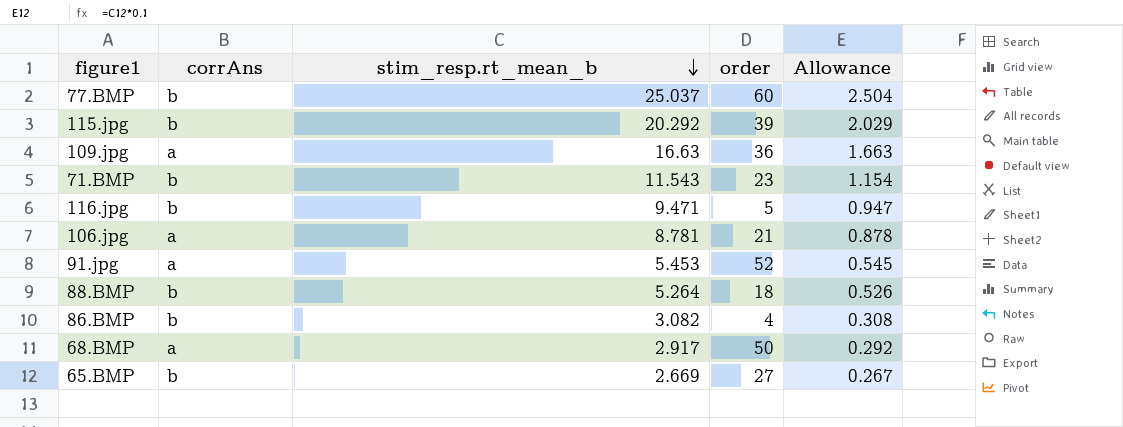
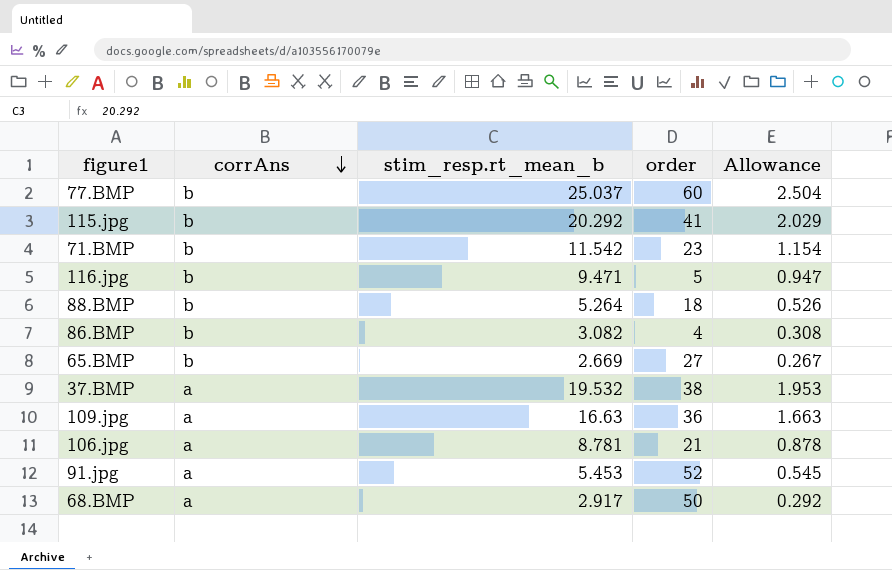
row order: stim_resp.rt_mean_b descending -> corrAns descending
115.jpg | order: 39 -> 41
71.BMP | stim_resp.rt_mean_b: 11.543 -> 11.542
row 37.BMP: none -> a | 19.532 | 38 | 1.953

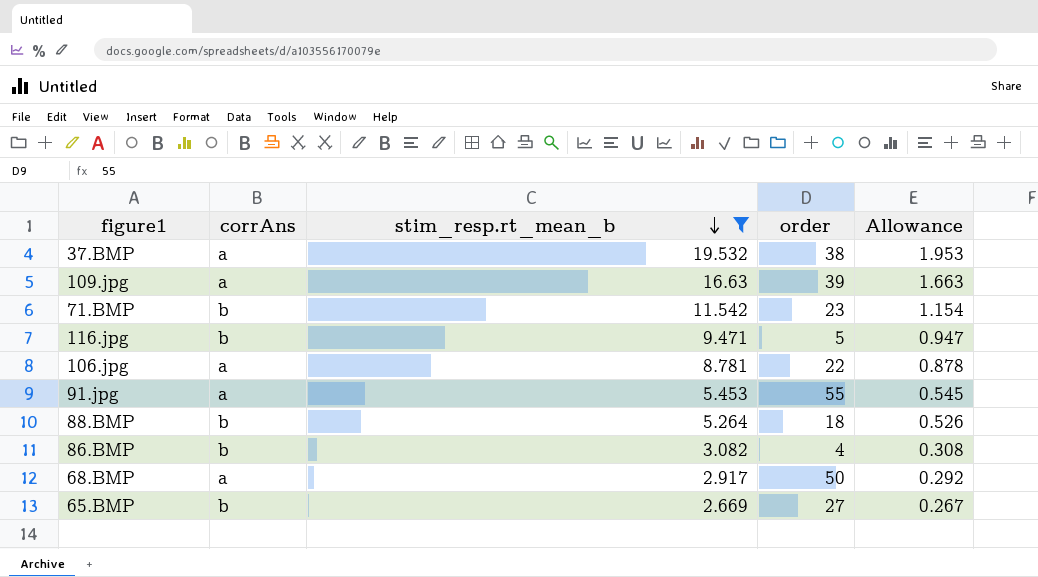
filter: none -> stim_resp.rt_mean_b <= 19.532
row order: corrAns descending -> stim_resp.rt_mean_b descending
109.jpg | order: 36 -> 39
106.jpg | order: 21 -> 22
91.jpg | order: 52 -> 55

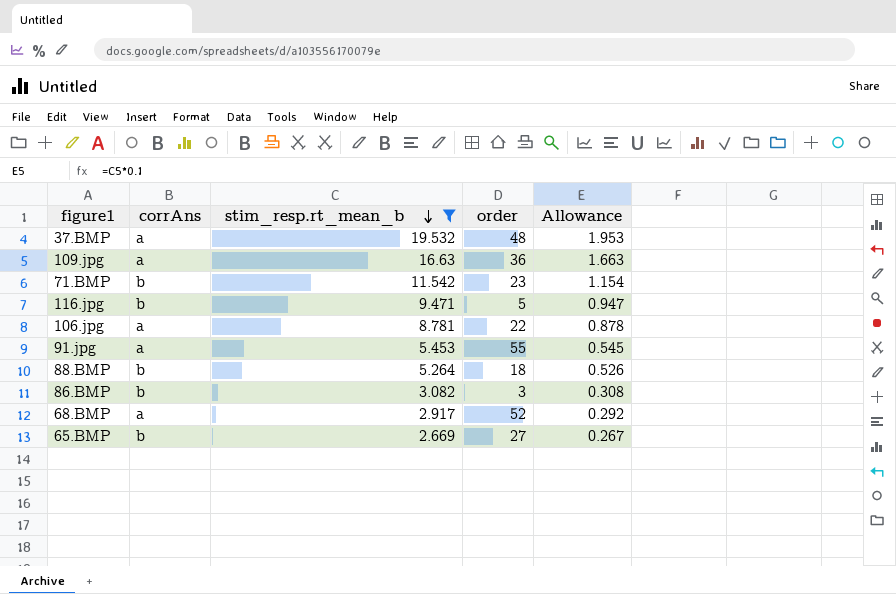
37.BMP | order: 38 -> 48
109.jpg | order: 39 -> 36
86.BMP | order: 4 -> 3
68.BMP | order: 50 -> 52

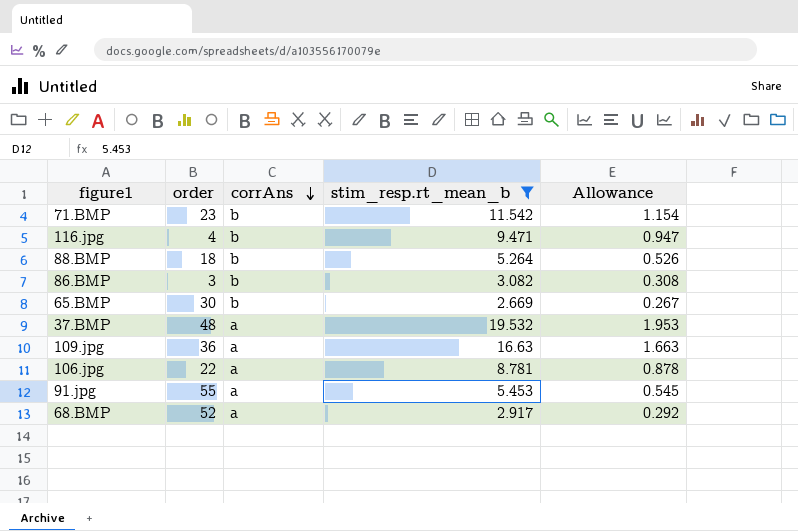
row order: stim_resp.rt_mean_b descending -> corrAns descending
column order | position: 4 -> 2
116.jpg | order: 5 -> 4
65.BMP | order: 27 -> 30

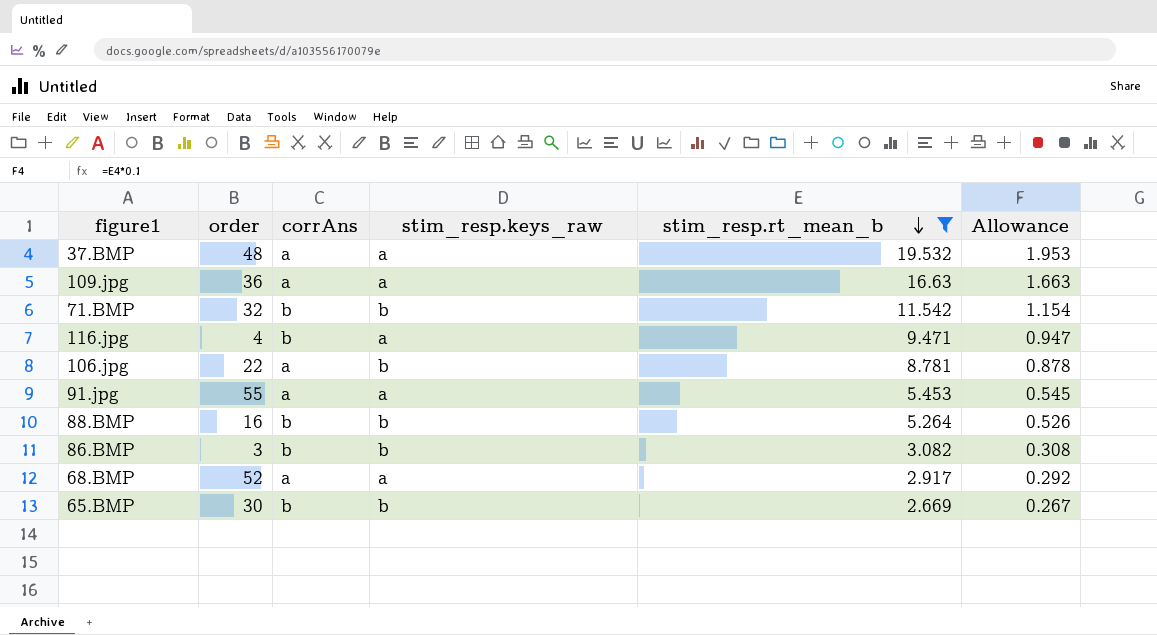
row order: corrAns descending -> stim_resp.rt_mean_b descending
column stim_resp.keys_raw | position: none -> 4
71.BMP | order: 23 -> 32
88.BMP | order: 18 -> 16

